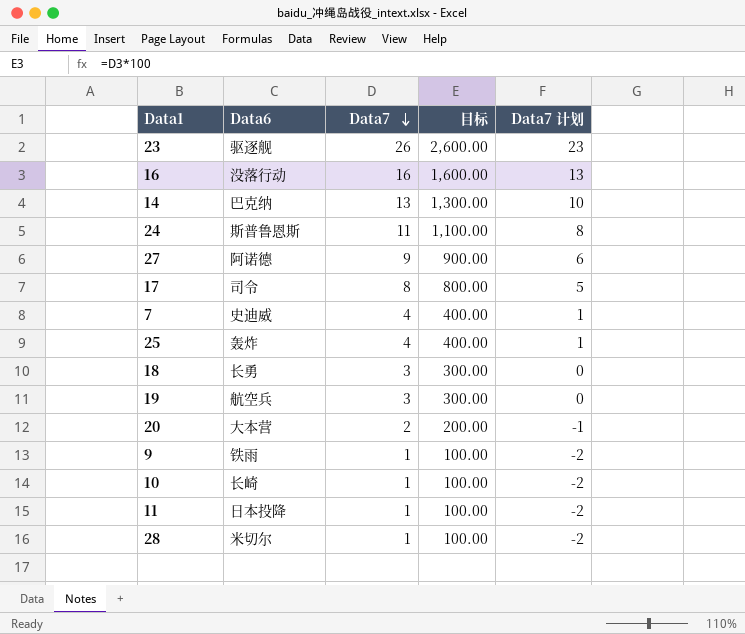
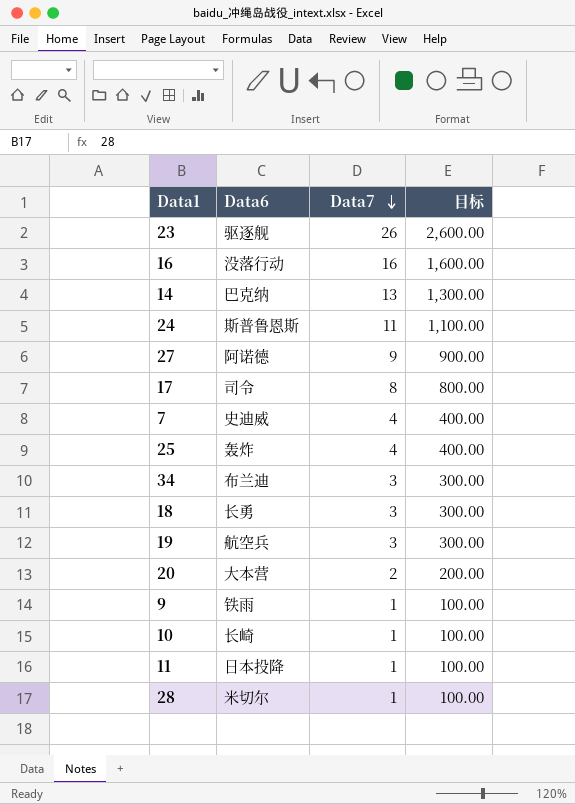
column Data7 计划 | formula: [Data7] - 3 -> none
row 34: none -> 布兰迪 | 3 | 300.00

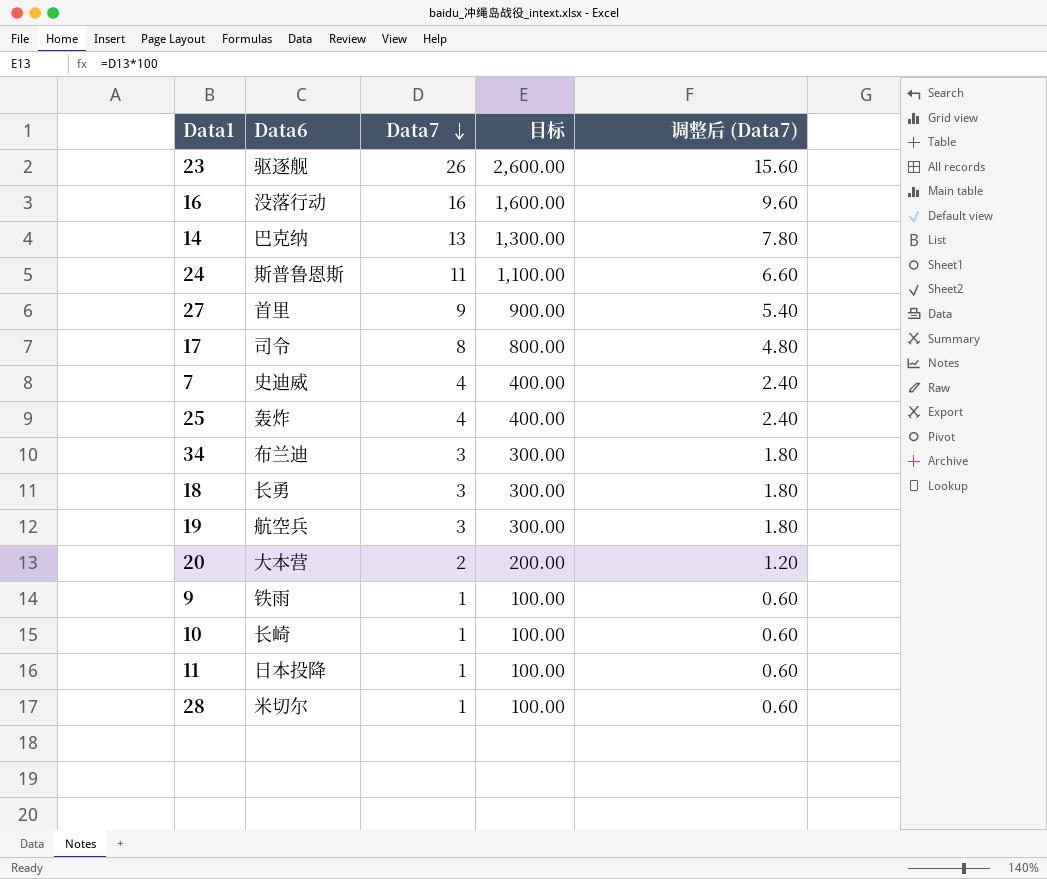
column 调整后 (Data7) | formula: none -> [Data7] * 0.6
27 | Data6: 阿诺德 -> 首里

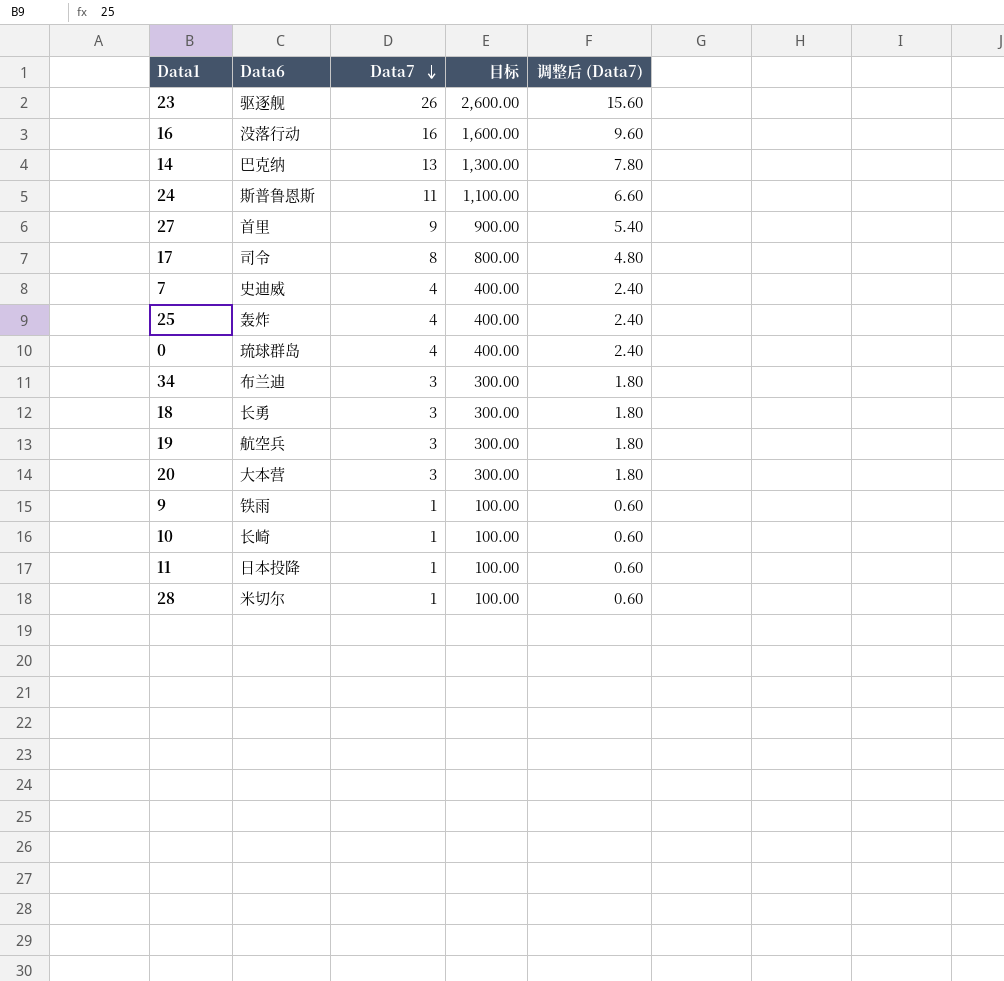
row 0: none -> 琉球群岛 | 4 | 400.00 | 2.40
20 | Data7: 2 -> 3
20 | 目标: 200.00 -> 300.00
20 | 调整后 (Data7): 1.20 -> 1.80

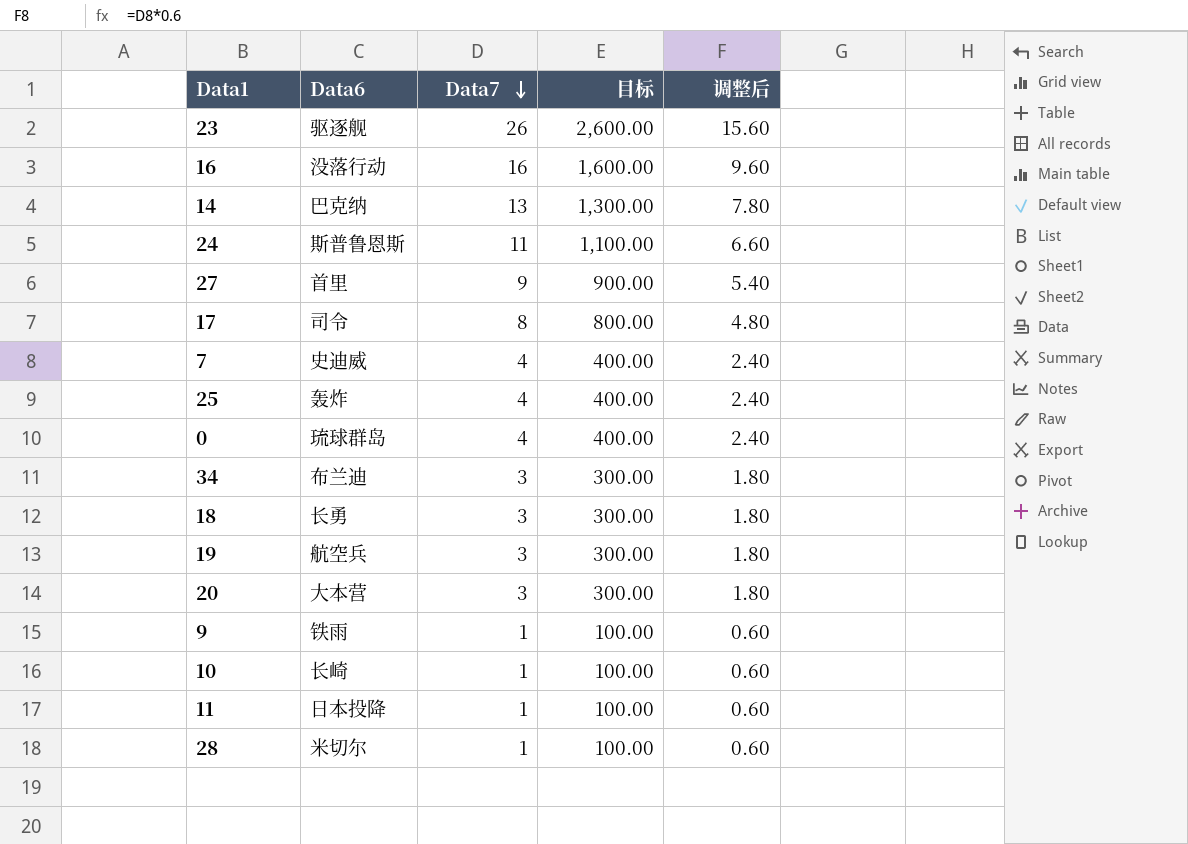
column name: 调整后 (Data7) -> 调整后

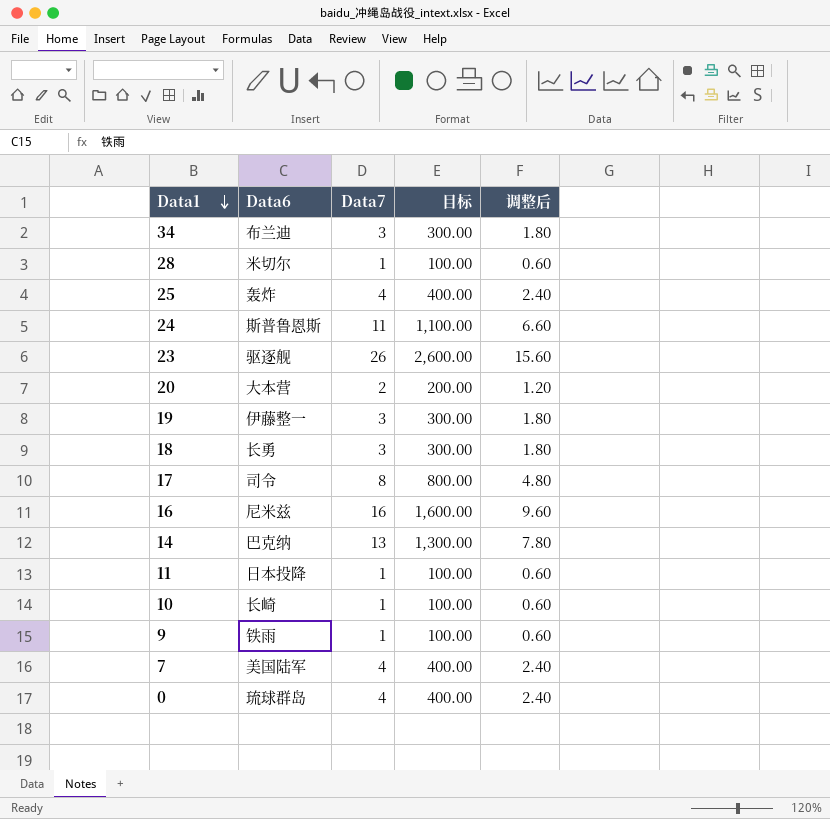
row order: Data7 descending -> Data1 descending
row 27: 首里 | 9 | 900.00 | 5.40 -> none
20 | Data7: 3 -> 2
20 | 目标: 300.00 -> 200.00
20 | 调整后: 1.80 -> 1.20
19 | Data6: 航空兵 -> 伊藤整一
16 | Data6: 没落行动 -> 尼米兹
7 | Data6: 史迪威 -> 美国陆军

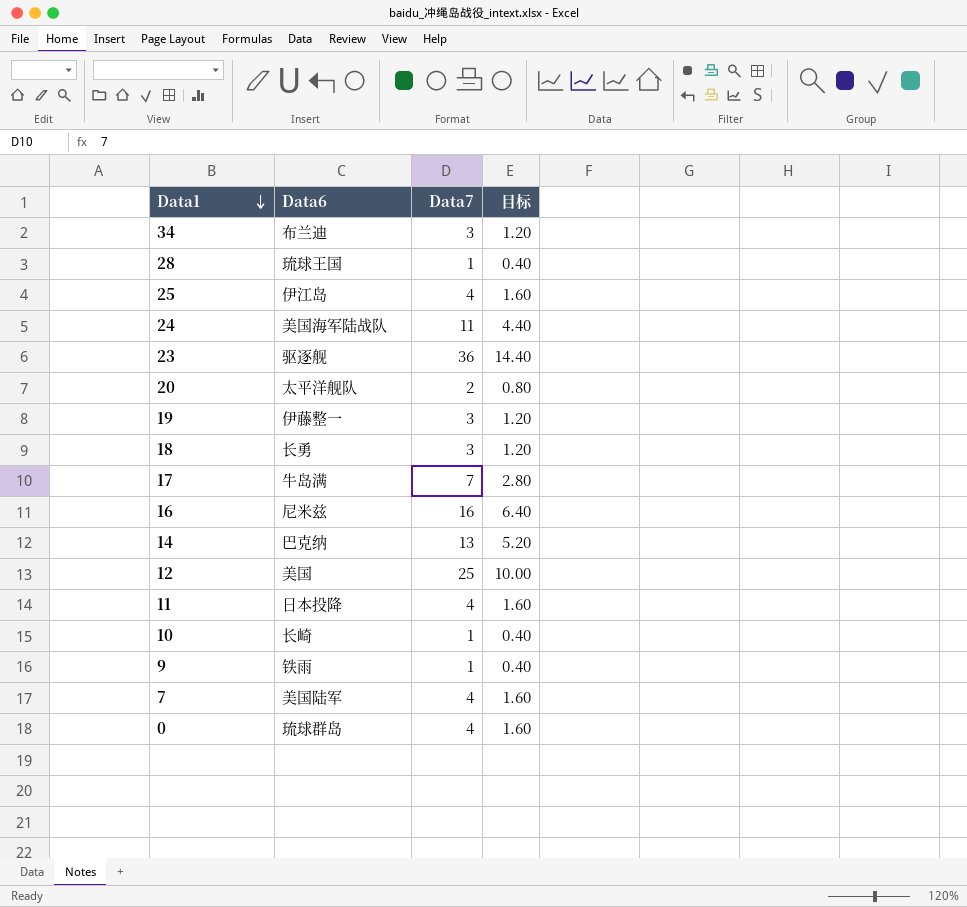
column 调整后 | formula: [Data7] * 0.6 -> none
column 目标 | formula: [Data7] * 100 -> [Data7] * 0.4
28 | Data6: 米切尔 -> 琉球王国
25 | Data6: 轰炸 -> 伊江岛
24 | Data6: 斯普鲁恩斯 -> 美国海军陆战队
23 | Data7: 26 -> 36
20 | Data6: 大本营 -> 太平洋舰队
17 | Data6: 司令 -> 牛岛满
17 | Data7: 8 -> 7
row 12: none -> 美国 | 25 | 10.00
11 | Data7: 1 -> 4

